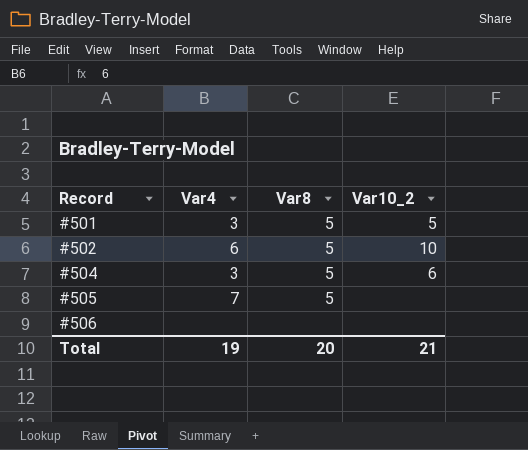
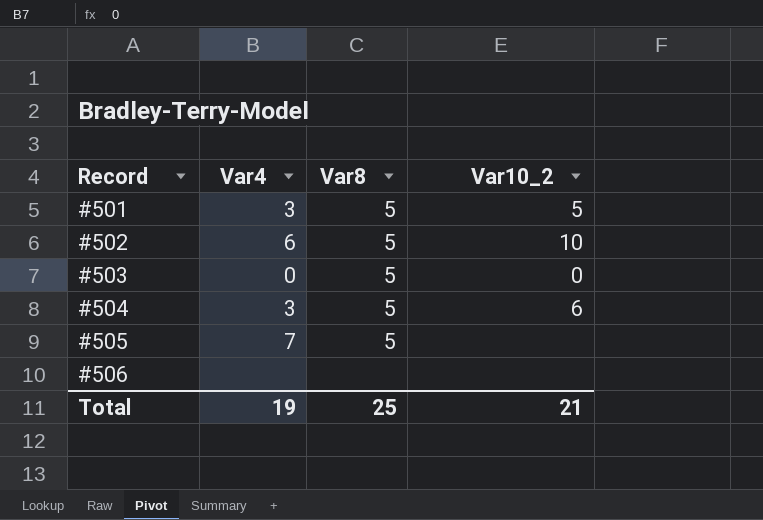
row #503: none -> 0 | 5 | 0
Total | Var8: 20 -> 25

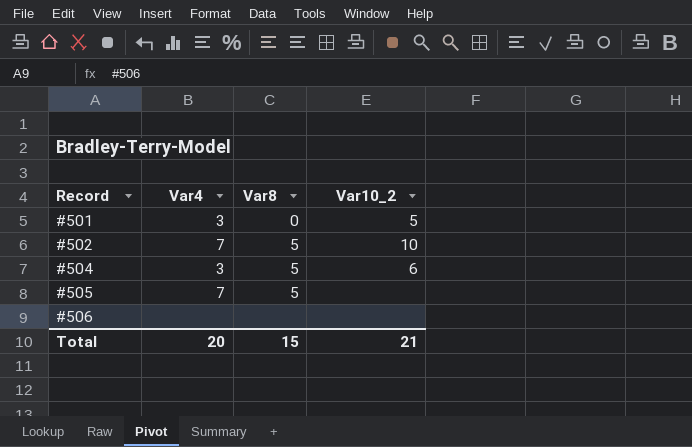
row #503: 0 | 5 | 0 -> none
#501 | Var8: 5 -> 0
#502 | Var4: 6 -> 7
Total | Var4: 19 -> 20
Total | Var8: 25 -> 15

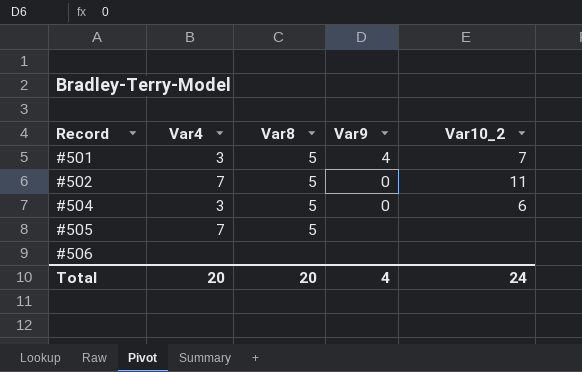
column Var9 | position: none -> 4
#501 | Var8: 0 -> 5
#501 | Var10_2: 5 -> 7
#502 | Var10_2: 10 -> 11
Total | Var8: 15 -> 20
Total | Var10_2: 21 -> 24

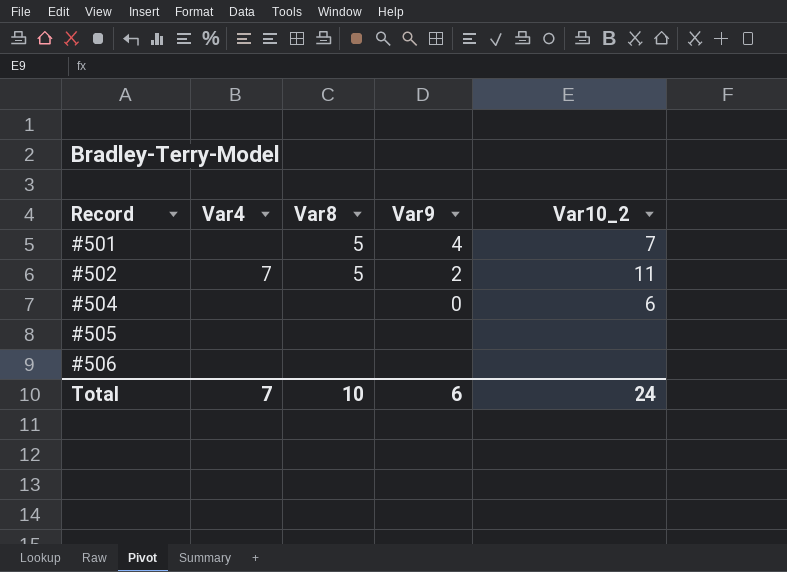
#501 | Var4: 3 -> none
#502 | Var9: 0 -> 2
#504 | Var4: 3 -> none
#504 | Var8: 5 -> none
#505 | Var4: 7 -> none
#505 | Var8: 5 -> none
Total | Var4: 20 -> 7
Total | Var8: 20 -> 10
Total | Var9: 4 -> 6

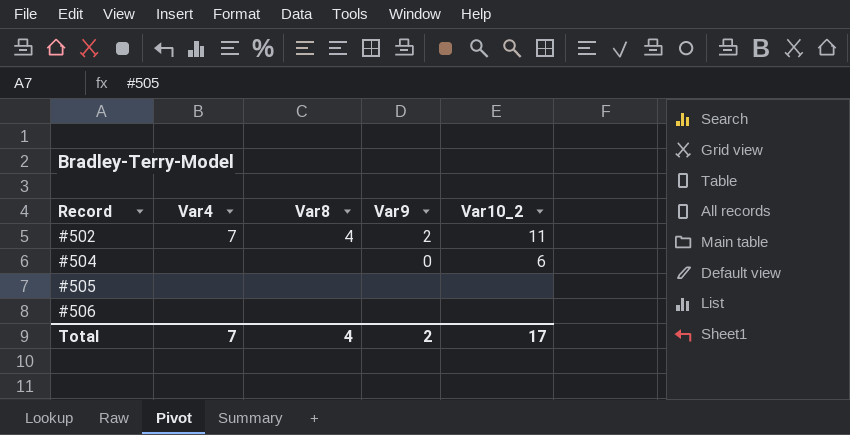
row #501: none | 5 | 4 | 7 -> none
#502 | Var8: 5 -> 4
Total | Var8: 10 -> 4
Total | Var9: 6 -> 2
Total | Var10_2: 24 -> 17

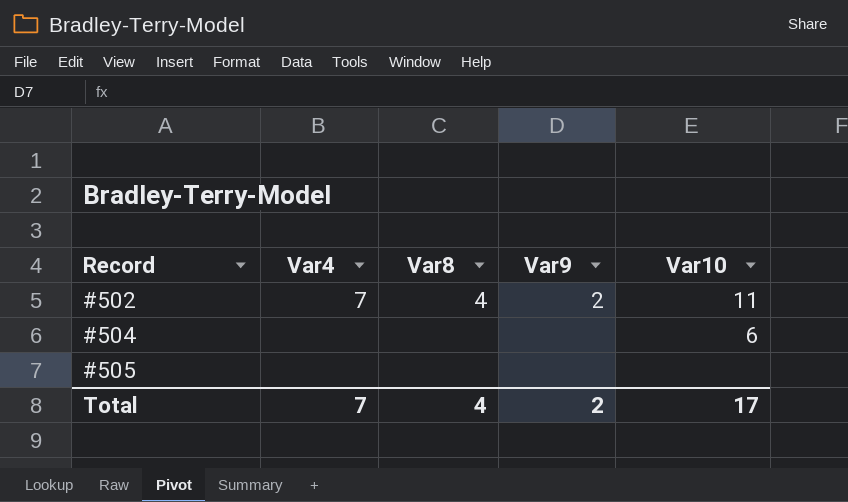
column name: Var10_2 -> Var10
row #506: none | none | none | none -> none
#504 | Var9: 0 -> none

